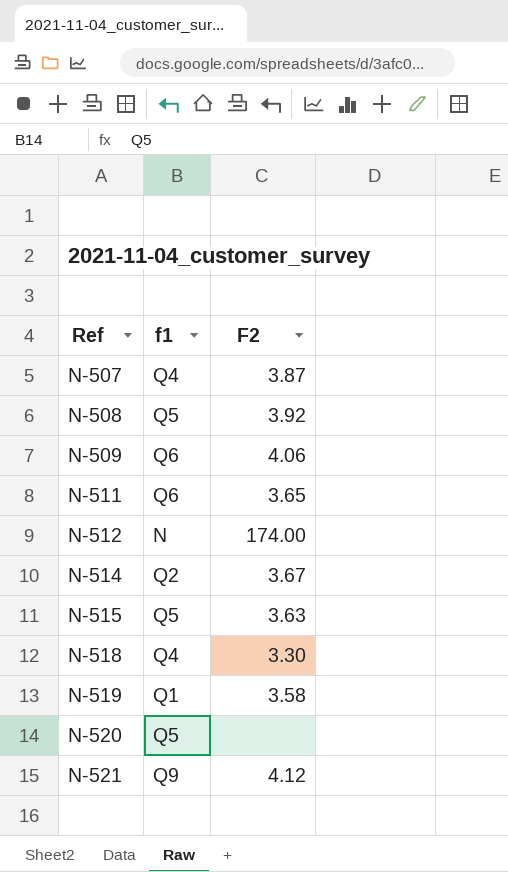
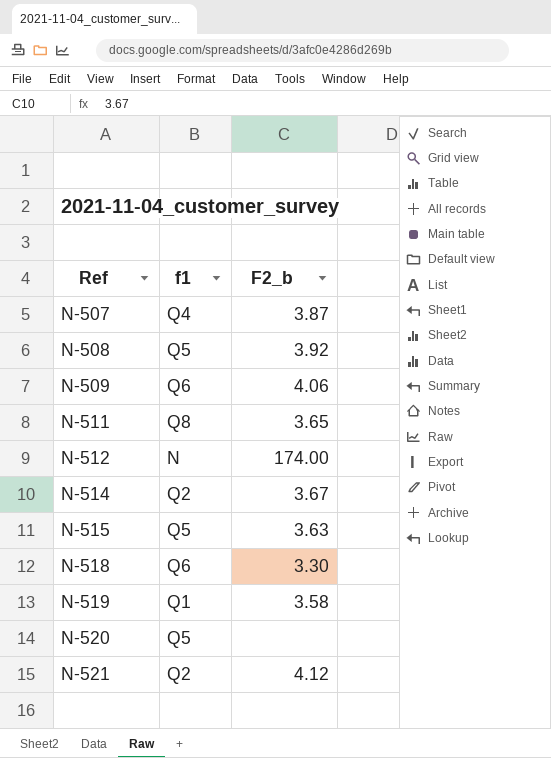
column name: F2 -> F2_b
N-511 | f1: Q6 -> Q8
N-518 | f1: Q4 -> Q6
N-521 | f1: Q9 -> Q2

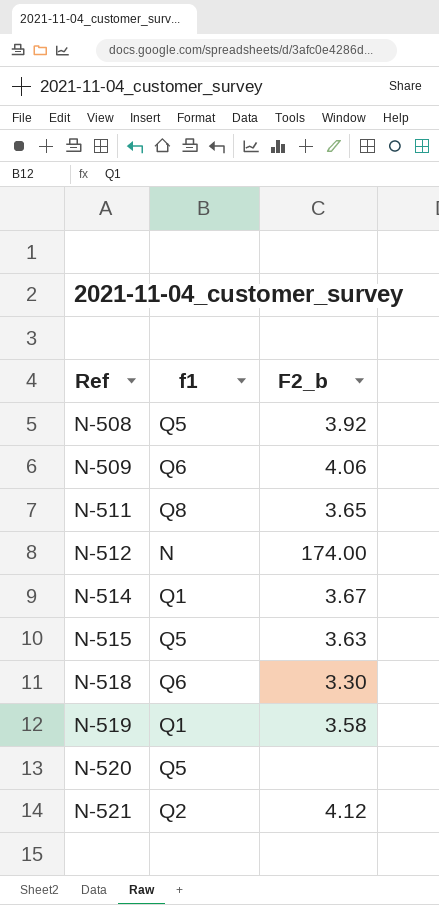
row N-507: Q4 | 3.87 -> none
N-514 | f1: Q2 -> Q1

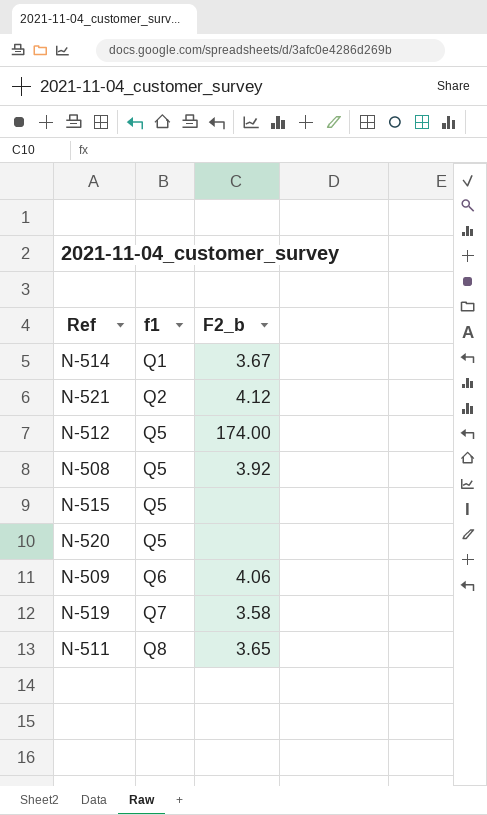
row order: Ref ascending -> f1 ascending
row N-518: Q6 | 3.30 -> none
N-512 | f1: N -> Q5
N-515 | F2_b: 3.63 -> none
N-519 | f1: Q1 -> Q7

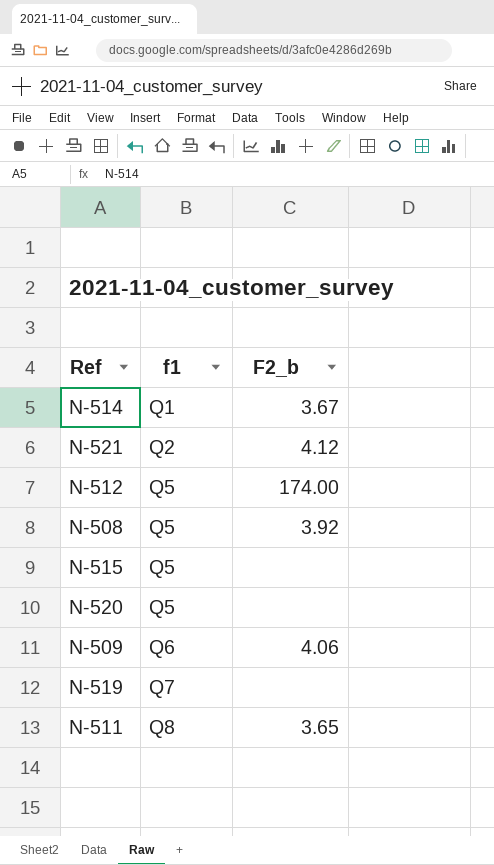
N-519 | F2_b: 3.58 -> none

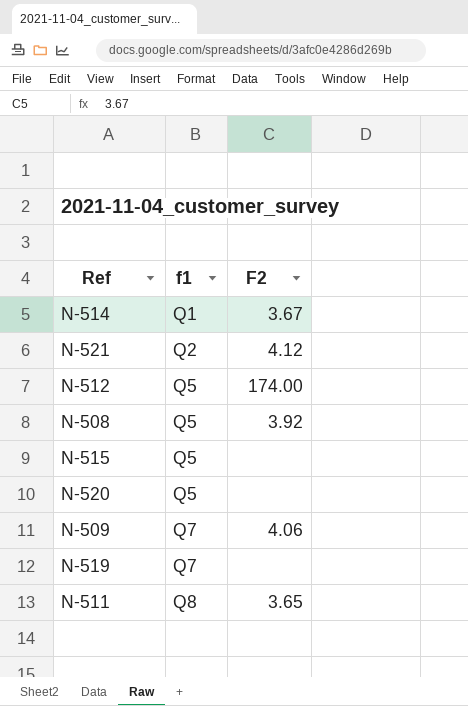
column name: F2_b -> F2
N-509 | f1: Q6 -> Q7

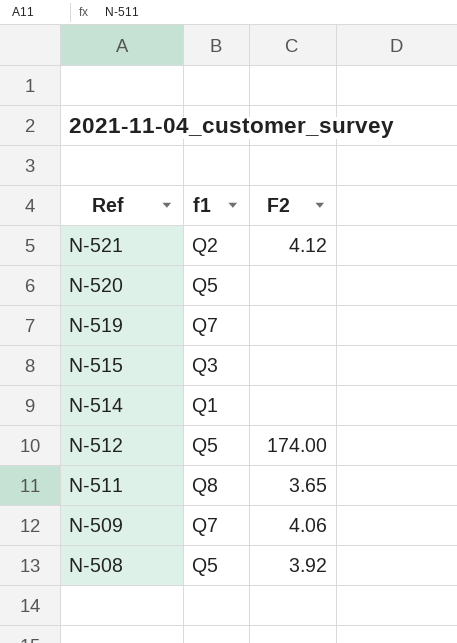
row order: f1 ascending -> Ref descending
N-515 | f1: Q5 -> Q3
N-514 | F2: 3.67 -> none

